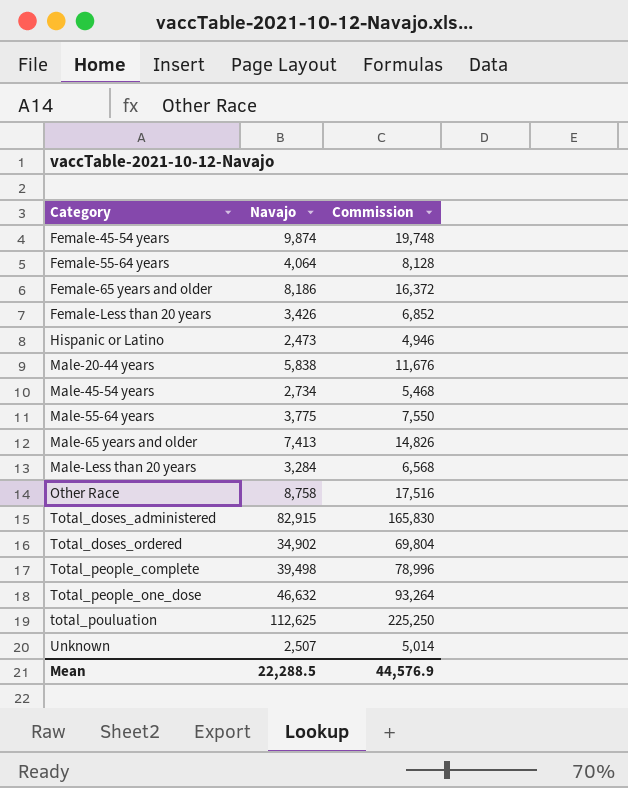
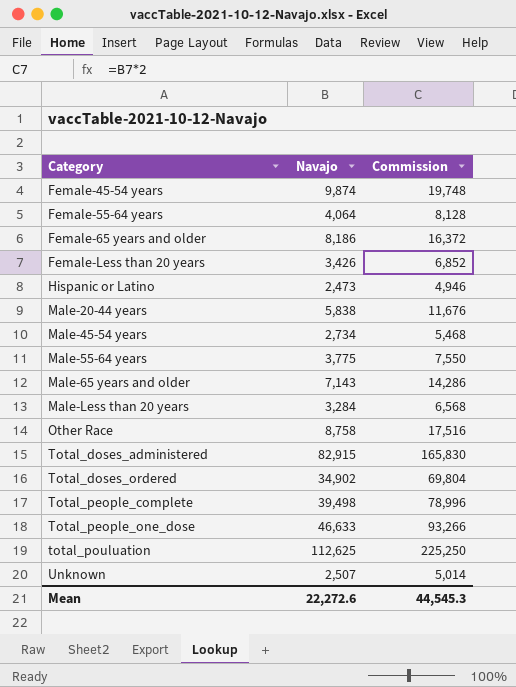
Male-65 years and older | Navajo: 7,413 -> 7,143
Male-65 years and older | Commission: 14,826 -> 14,286
Total_people_one_dose | Navajo: 46,632 -> 46,633
Total_people_one_dose | Commission: 93,264 -> 93,266
Mean | Navajo: 22,288.5 -> 22,272.6
Mean | Commission: 44,576.9 -> 44,545.3

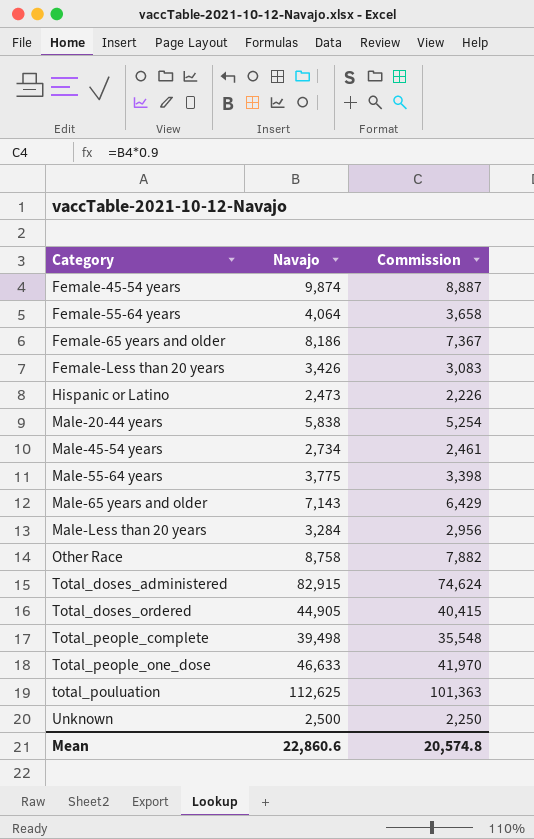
column Commission | formula: [Navajo] * 2 -> [Navajo] * 0.9
Total_doses_ordered | Navajo: 34,902 -> 44,905
Unknown | Navajo: 2,507 -> 2,500
Mean | Navajo: 22,272.6 -> 22,860.6
Mean | Commission: 44,545.3 -> 20,574.8

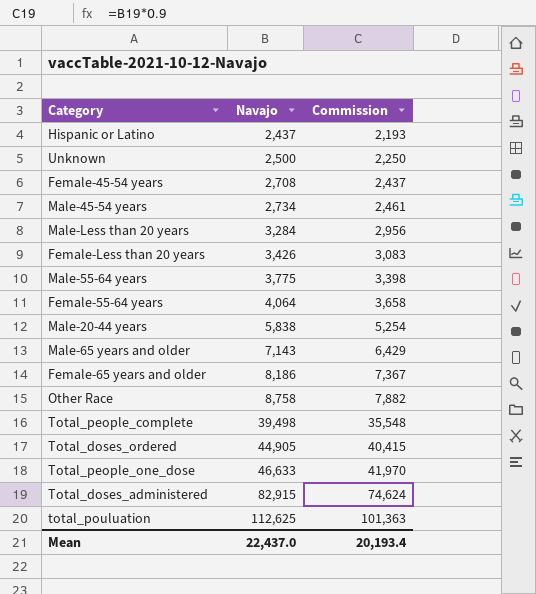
row order: Category ascending -> Navajo ascending
Hispanic or Latino | Navajo: 2,473 -> 2,437
Hispanic or Latino | Commission: 2,226 -> 2,193
Female-45-54 years | Navajo: 9,874 -> 2,708
Female-45-54 years | Commission: 8,887 -> 2,437
Mean | Navajo: 22,860.6 -> 22,437.0
Mean | Commission: 20,574.8 -> 20,193.4

